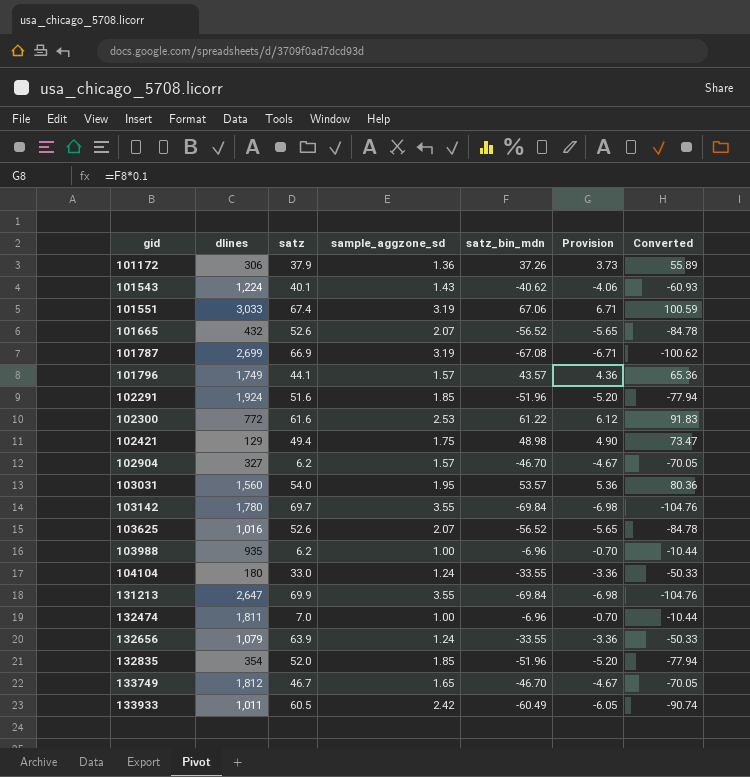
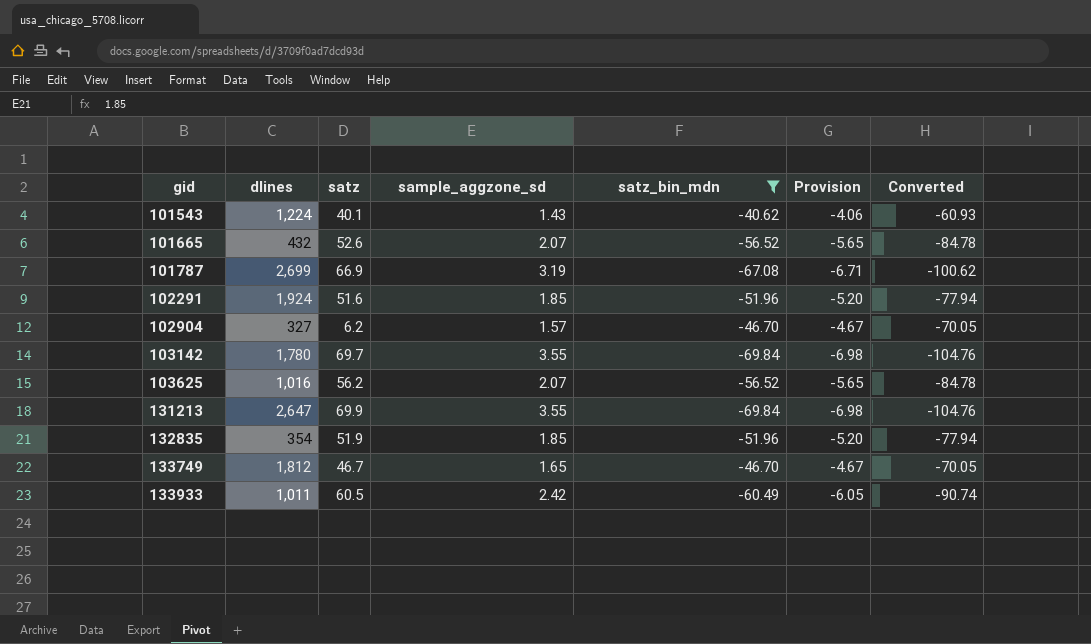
filter: none -> satz_bin_mdn <= -40.62
103625 | satz: 52.6 -> 56.2
132835 | satz: 52.0 -> 51.9

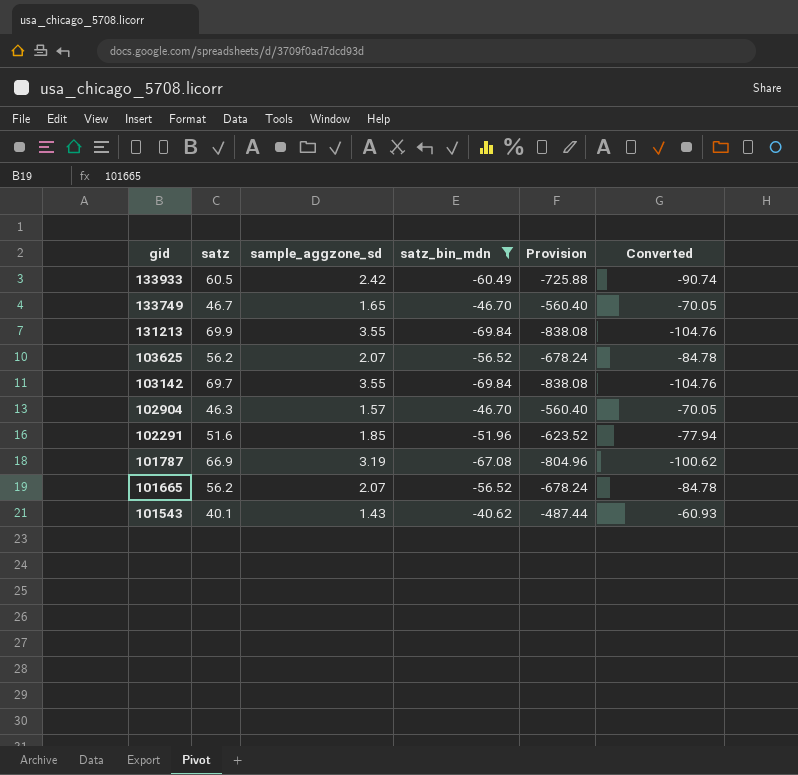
row order: gid ascending -> gid descending
column dlines | position: 2 -> none
column Provision | formula: [satz_bin_mdn] * 0.1 -> [satz_bin_mdn] * 12
row 132835: 354 | 51.9 | 1.85 | -51.96 | -5.20 | -77.94 -> none
102904 | satz: 6.2 -> 46.3
101665 | satz: 52.6 -> 56.2

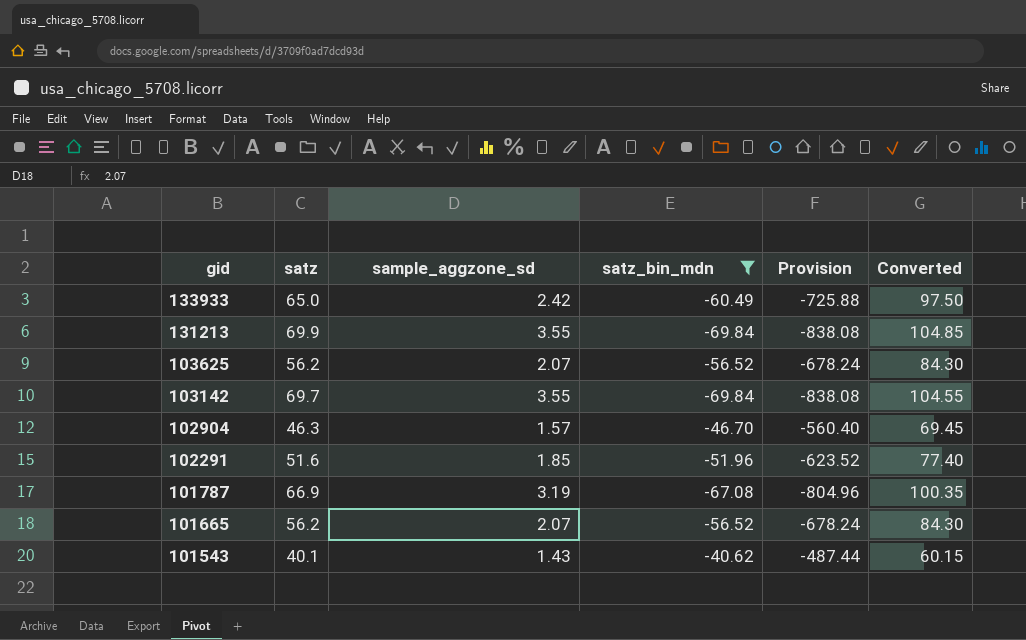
column Converted | formula: [satz_bin_mdn] * 1.5 -> [satz] * 1.5
row 133749: 46.7 | 1.65 | -46.70 | -560.40 | -70.05 -> none
133933 | satz: 60.5 -> 65.0

